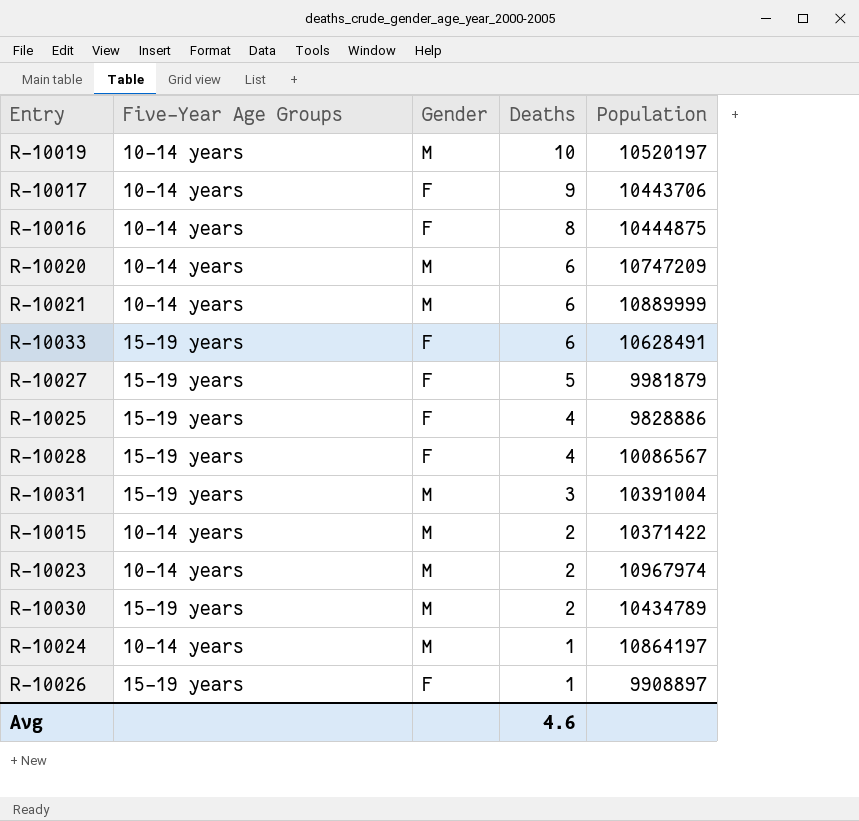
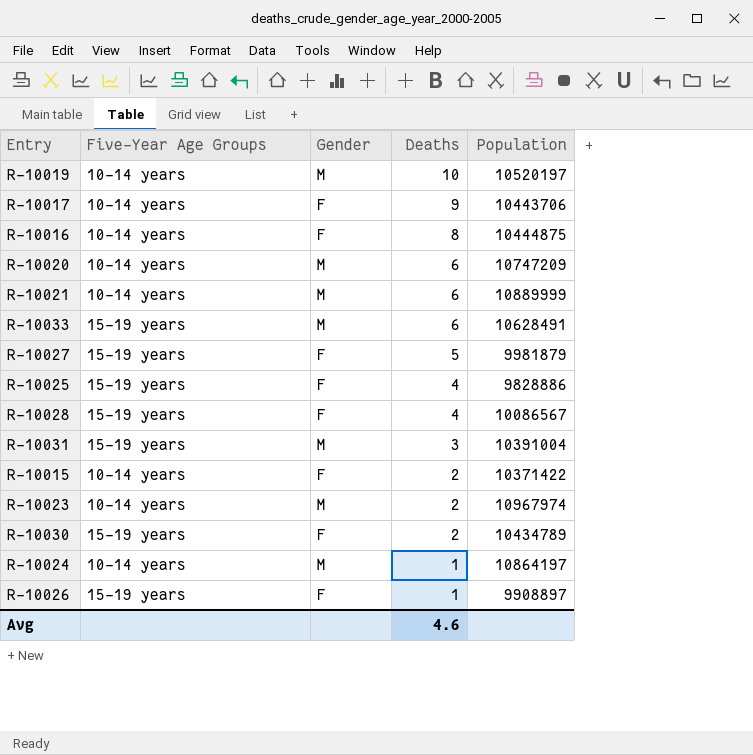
R-10033 | Gender: F -> M
R-10015 | Gender: M -> F
R-10030 | Gender: M -> F

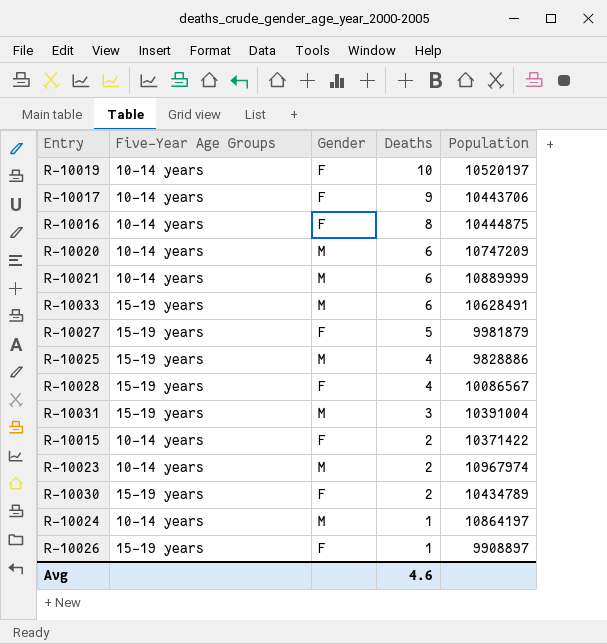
R-10019 | Gender: M -> F
R-10025 | Gender: F -> M

